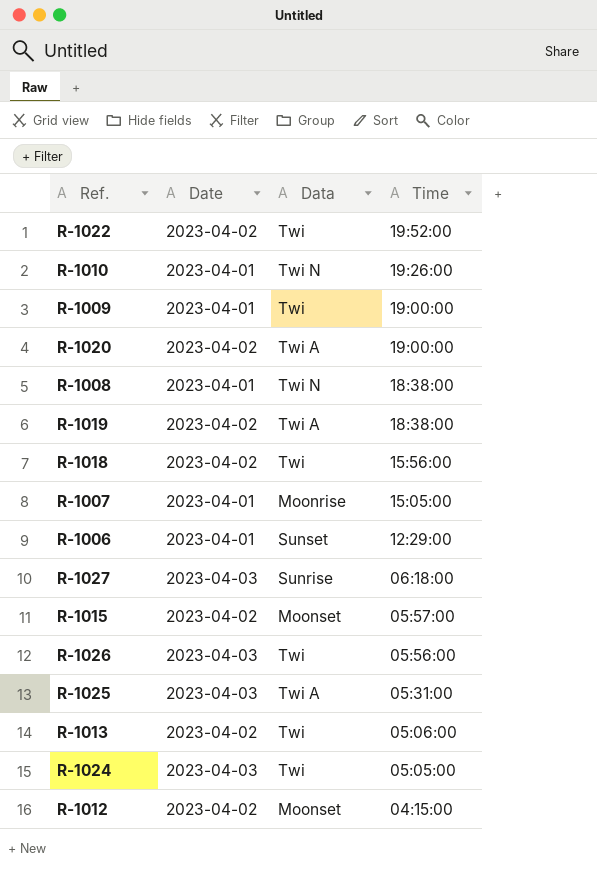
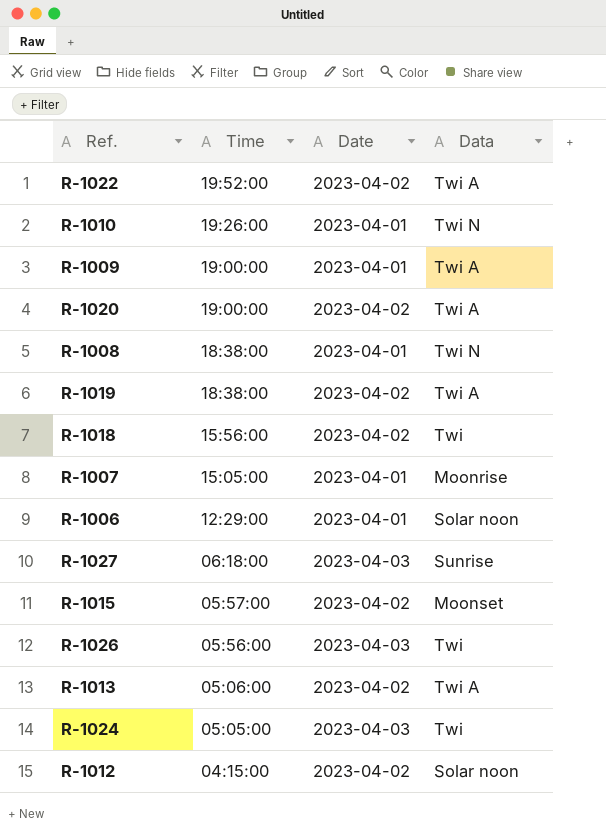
column Time | position: 4 -> 2
row R-1025: 2023-04-03 | Twi A | 05:31:00 -> none
R-1022 | Data: Twi -> Twi A
R-1009 | Data: Twi -> Twi A
R-1006 | Data: Sunset -> Solar noon
R-1013 | Data: Twi -> Twi A
R-1012 | Data: Moonset -> Solar noon

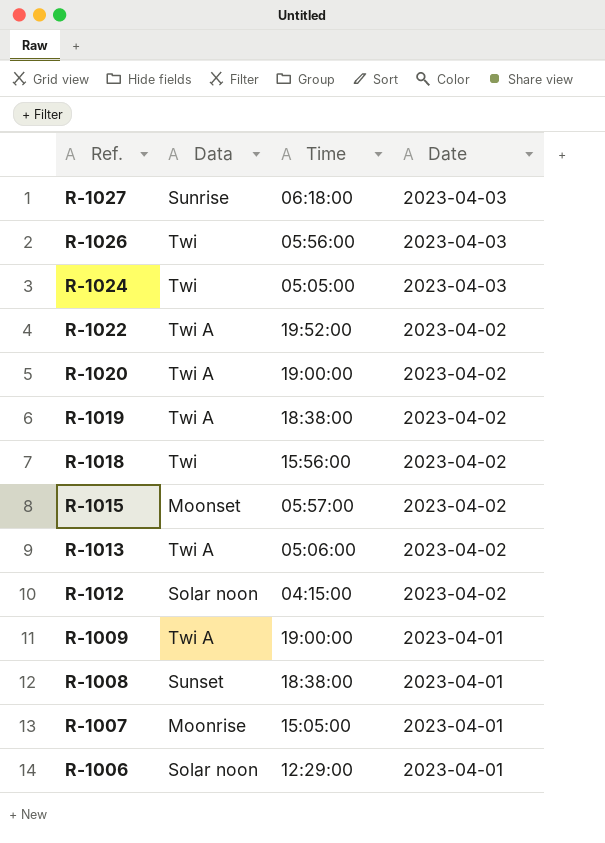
row order: Time descending -> Ref. descending
column Data | position: 4 -> 2
row R-1010: 19:26:00 | 2023-04-01 | Twi N -> none
R-1008 | Data: Twi N -> Sunset

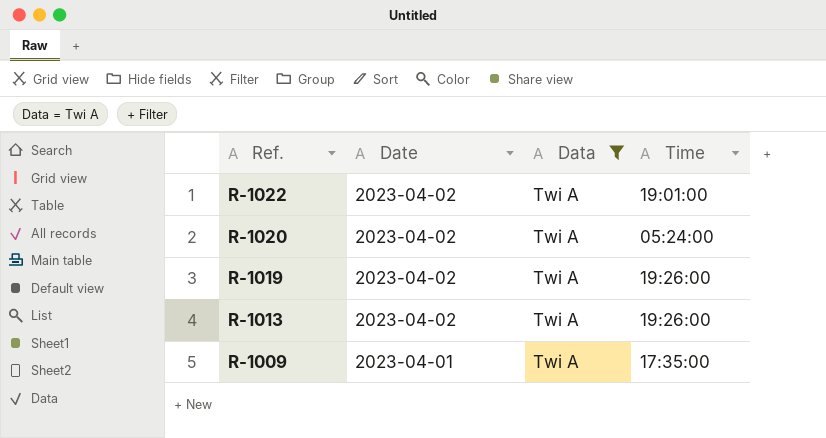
filter: none -> Data = Twi A
column Date | position: 4 -> 2
R-1022 | Time: 19:52:00 -> 19:01:00
R-1020 | Time: 19:00:00 -> 05:24:00
R-1019 | Time: 18:38:00 -> 19:26:00
R-1013 | Time: 05:06:00 -> 19:26:00
R-1009 | Time: 19:00:00 -> 17:35:00

